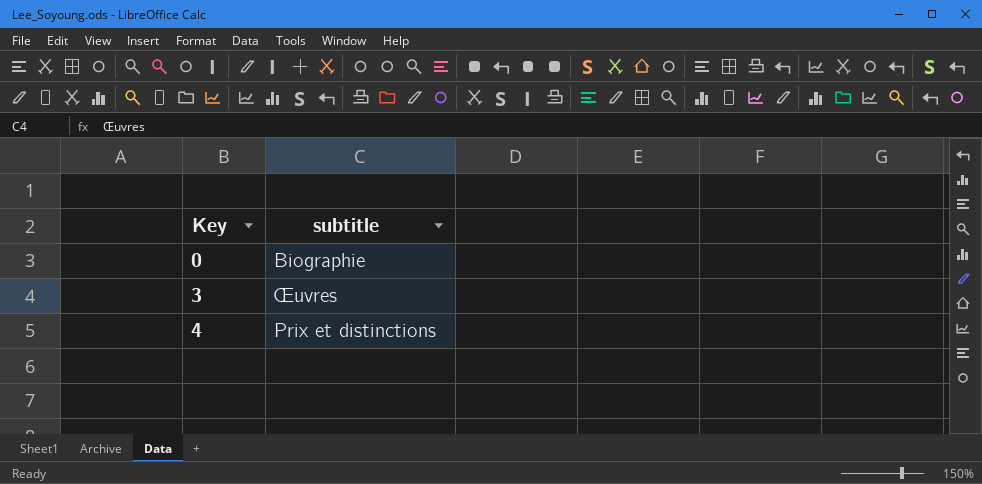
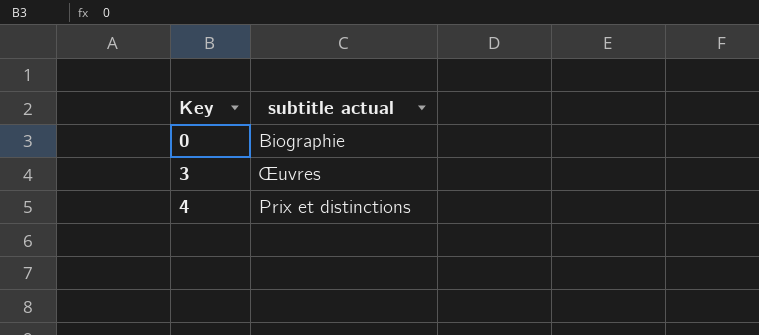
column name: subtitle -> subtitle actual

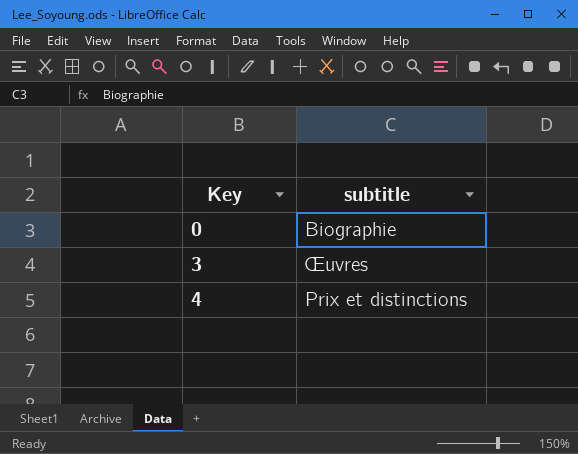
column name: subtitle actual -> subtitle

